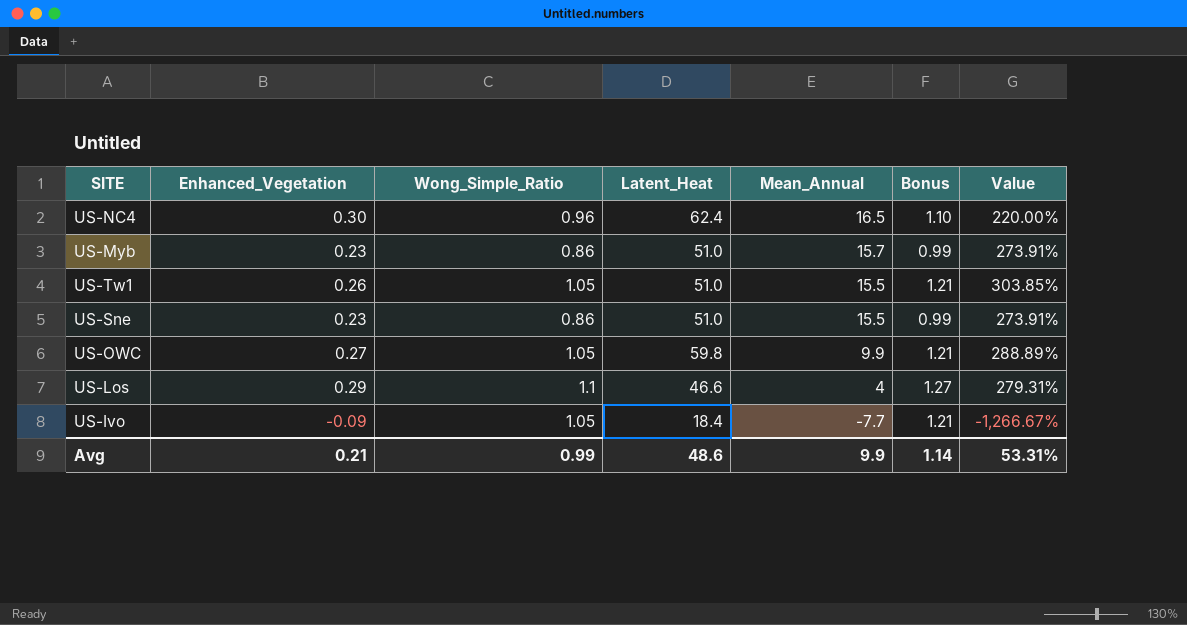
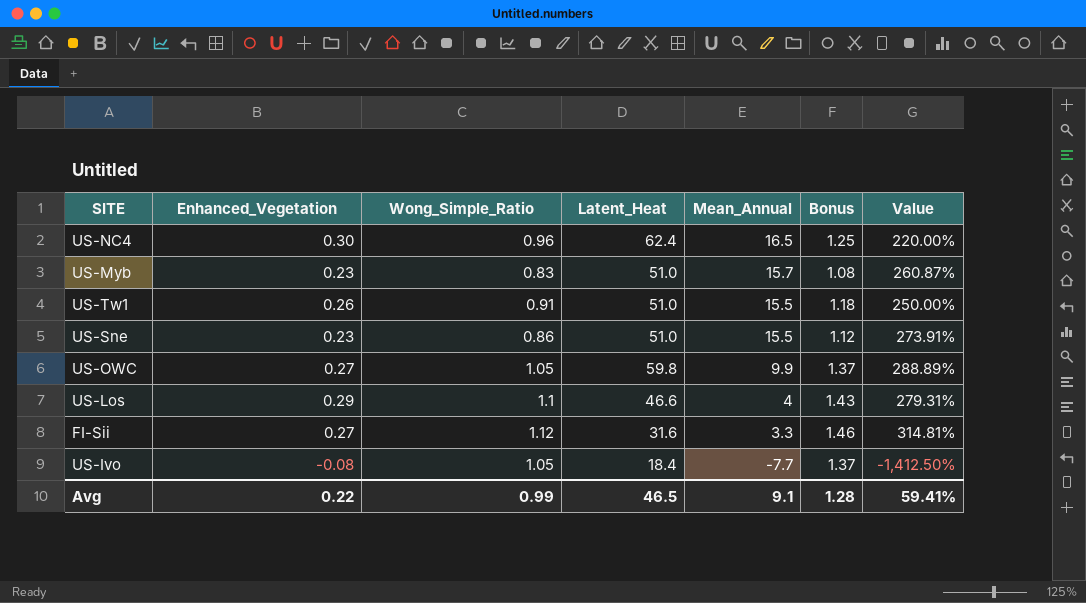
column Bonus | formula: [Wong_Simple_Ratio] * 1.15 -> [Wong_Simple_Ratio] * 1.3
US-Myb | Wong_Simple_Ratio: 0.86 -> 0.83
US-Myb | Value: 273.91% -> 260.87%
US-Tw1 | Wong_Simple_Ratio: 1.05 -> 0.91
US-Tw1 | Value: 303.85% -> 250.00%
row FI-Sii: none -> 0.27 | 1.12 | 31.6 | 3.3 | 1.46 | 314.81%
US-Ivo | Enhanced_Vegetation: -0.09 -> -0.08
US-Ivo | Value: -1,266.67% -> -1,412.50%
Avg | Enhanced_Vegetation: 0.21 -> 0.22
Avg | Latent_Heat: 48.6 -> 46.5
Avg | Mean_Annual: 9.9 -> 9.1
Avg | Bonus: 1.14 -> 1.28
Avg | Value: 53.31% -> 59.41%

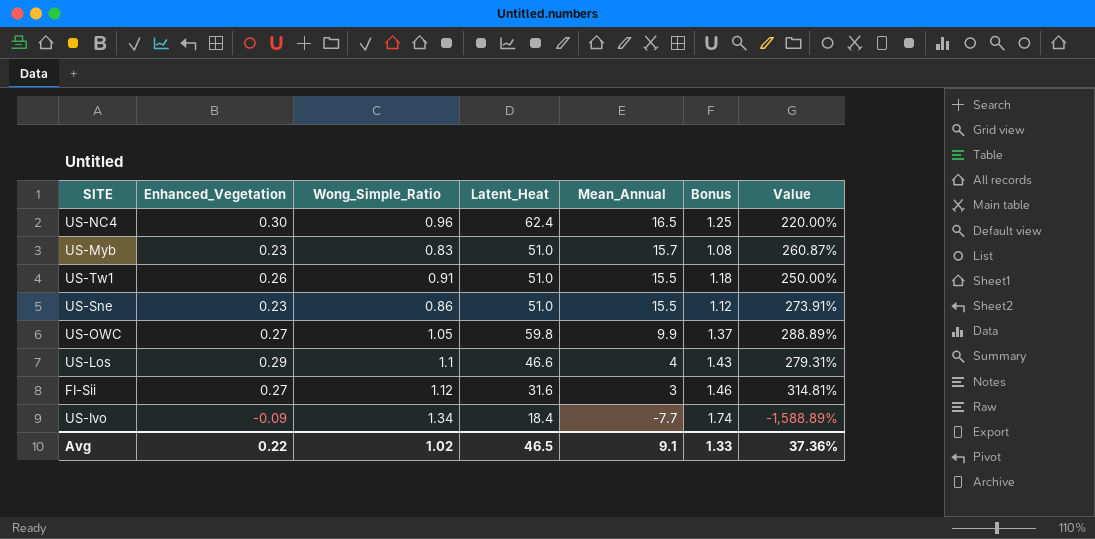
FI-Sii | Mean_Annual: 3.3 -> 3
US-Ivo | Enhanced_Vegetation: -0.08 -> -0.09
US-Ivo | Wong_Simple_Ratio: 1.05 -> 1.34
US-Ivo | Bonus: 1.37 -> 1.74
US-Ivo | Value: -1,412.50% -> -1,588.89%
Avg | Wong_Simple_Ratio: 0.99 -> 1.02
Avg | Bonus: 1.28 -> 1.33
Avg | Value: 59.41% -> 37.36%

